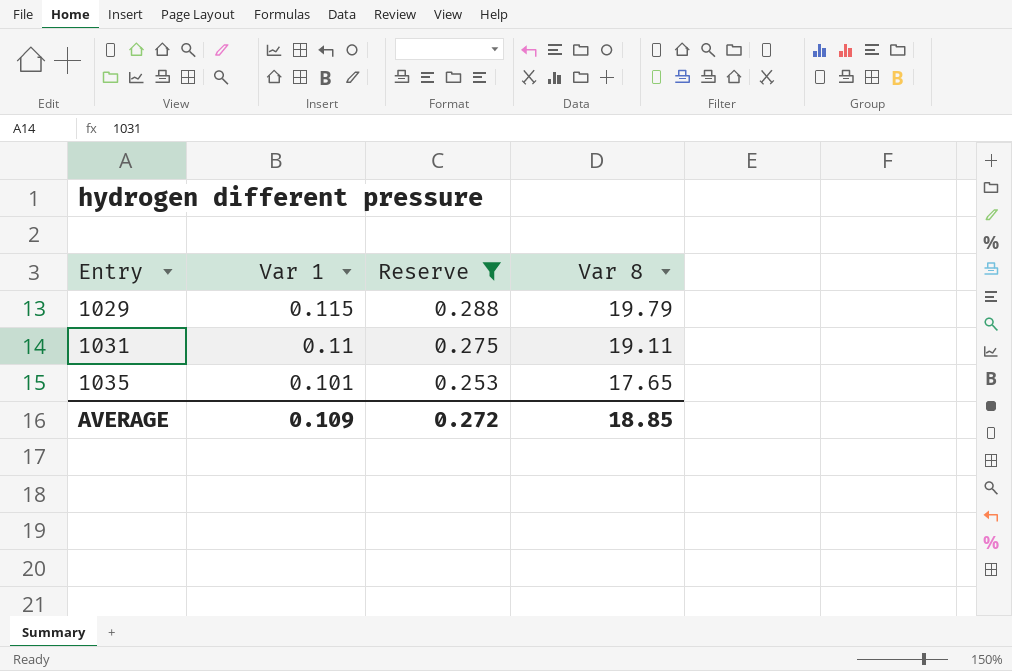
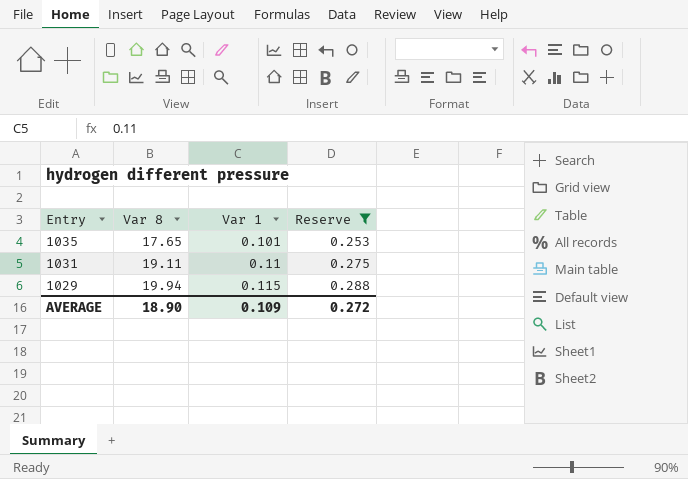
row order: Entry ascending -> Entry descending
column Var 8 | position: 4 -> 2
1029 | Var 8: 19.79 -> 19.94
AVERAGE | Var 8: 18.85 -> 18.90

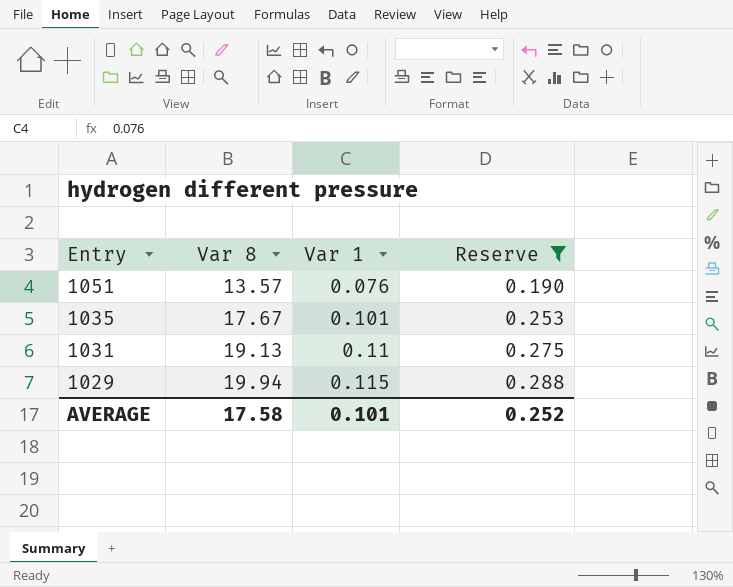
row 1051: none -> 13.57 | 0.076 | 0.190
1035 | Var 8: 17.65 -> 17.67
1031 | Var 8: 19.11 -> 19.13
AVERAGE | Var 8: 18.90 -> 17.58
AVERAGE | Var 1: 0.109 -> 0.101
AVERAGE | Reserve: 0.272 -> 0.252

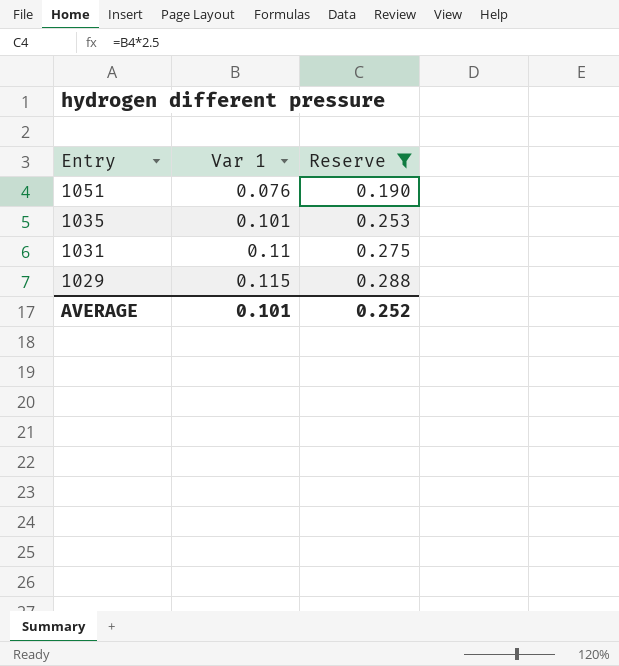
column Var 8 | position: 2 -> none

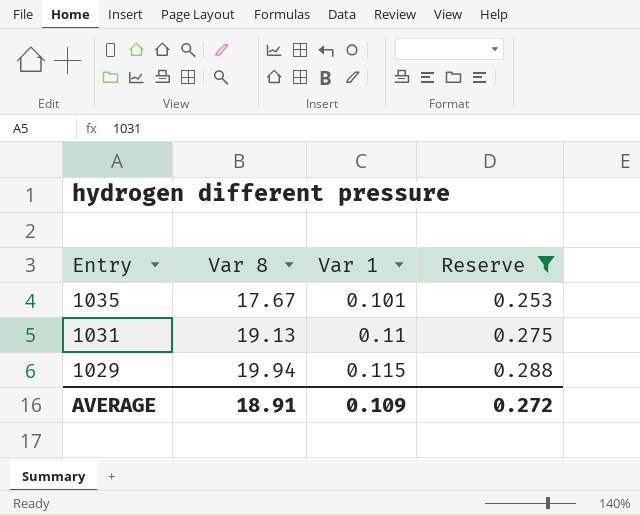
column Var 8 | position: none -> 2
row 1051: 0.076 | 0.190 -> none
AVERAGE | Var 1: 0.101 -> 0.109
AVERAGE | Reserve: 0.252 -> 0.272

